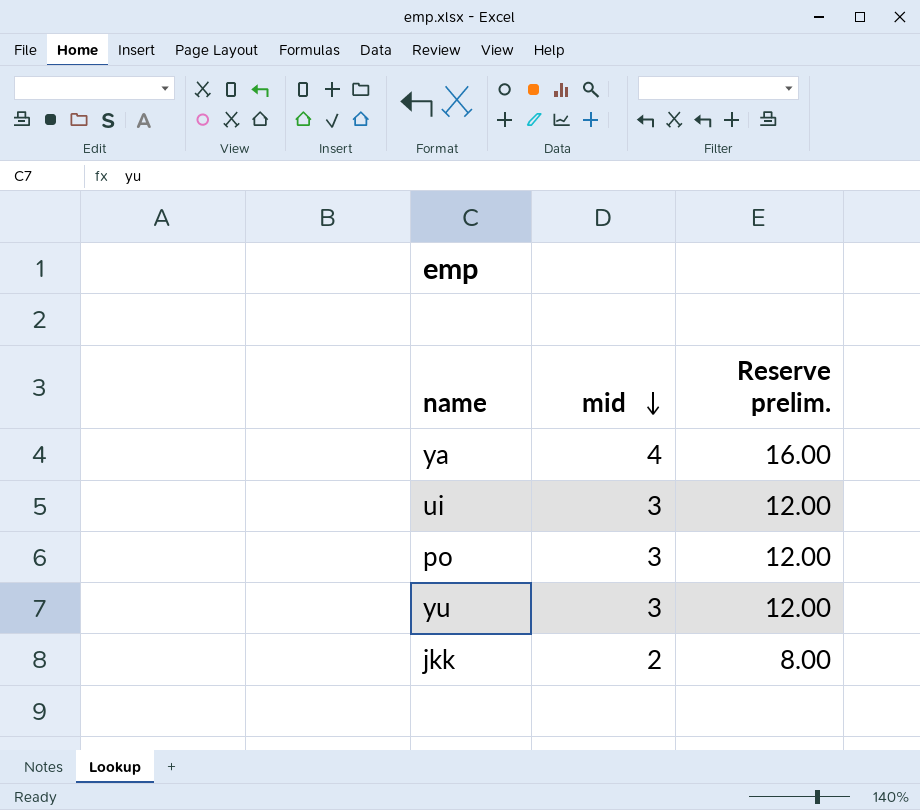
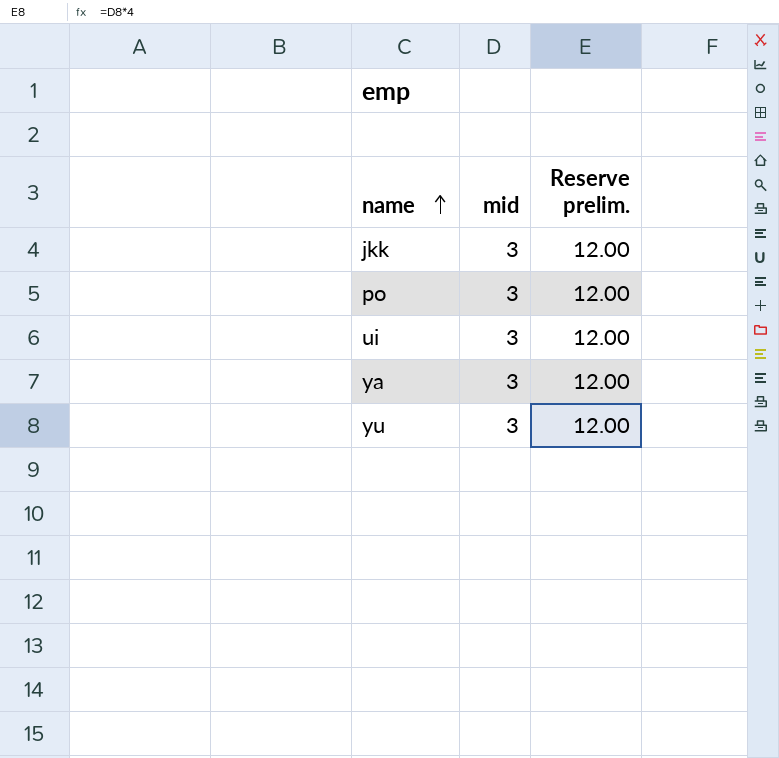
row order: mid descending -> name ascending
jkk | mid: 2 -> 3
jkk | Reserve prelim.: 8.00 -> 12.00
ya | mid: 4 -> 3
ya | Reserve prelim.: 16.00 -> 12.00

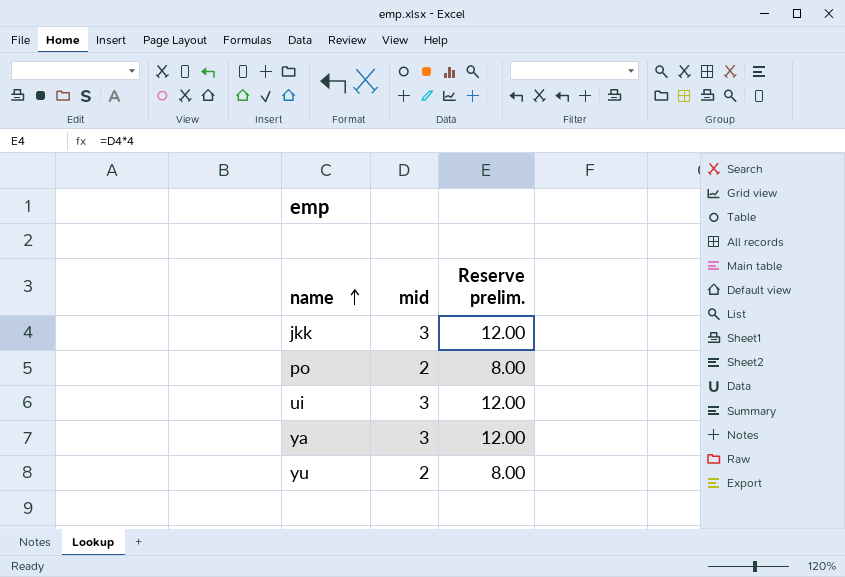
po | mid: 3 -> 2
po | Reserve prelim.: 12.00 -> 8.00
yu | mid: 3 -> 2
yu | Reserve prelim.: 12.00 -> 8.00

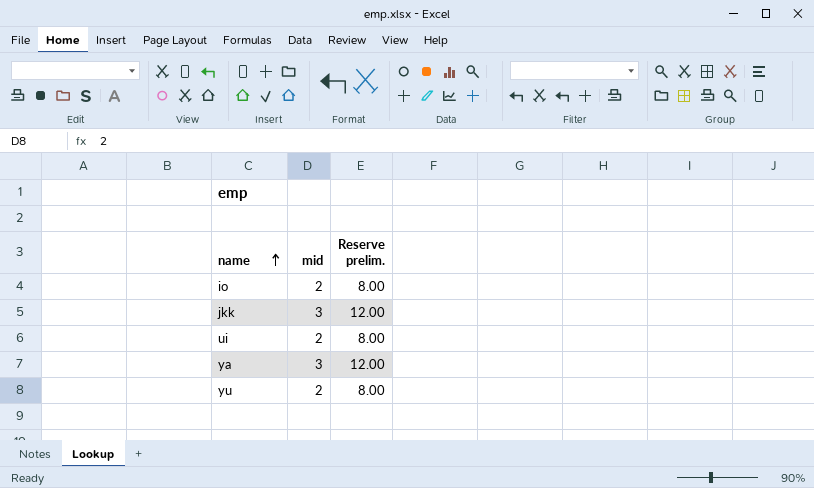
row po: 2 | 8.00 -> none
row io: none -> 2 | 8.00
ui | mid: 3 -> 2
ui | Reserve prelim.: 12.00 -> 8.00

